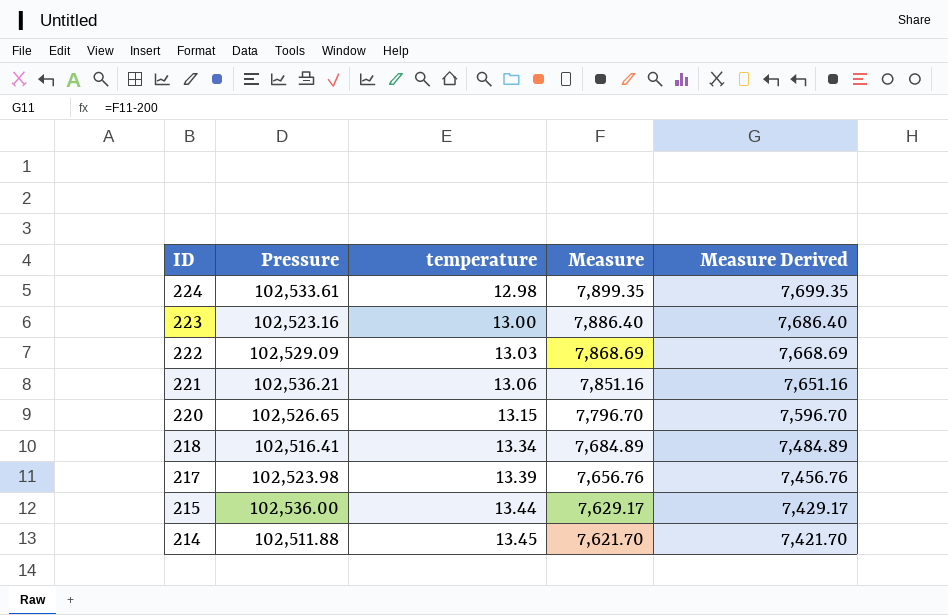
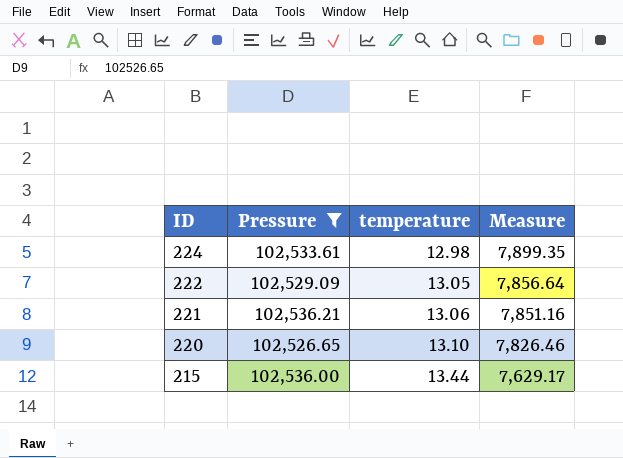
filter: none -> Pressure >= 102,526.65
column Measure Derived | formula: [Measure] - 200 -> none
222 | temperature: 13.03 -> 13.05
222 | Measure: 7,868.69 -> 7,856.64
220 | temperature: 13.15 -> 13.10
220 | Measure: 7,796.70 -> 7,826.46

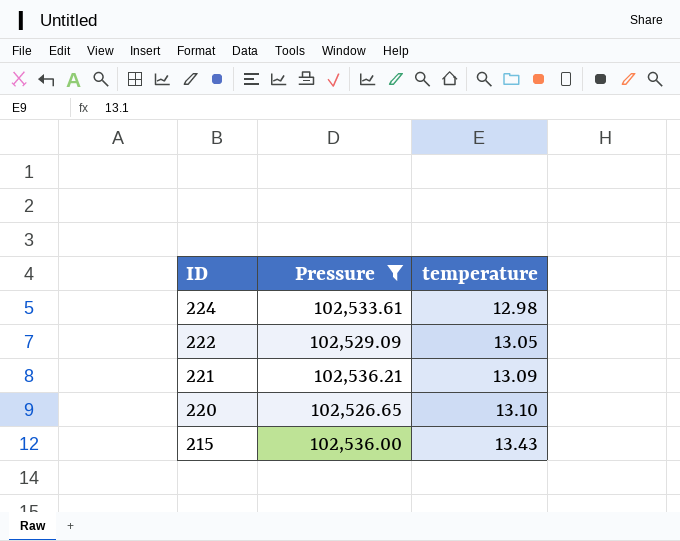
column Measure | formula: [Pressure] / [temperature] -> none
221 | temperature: 13.06 -> 13.09
215 | temperature: 13.44 -> 13.43

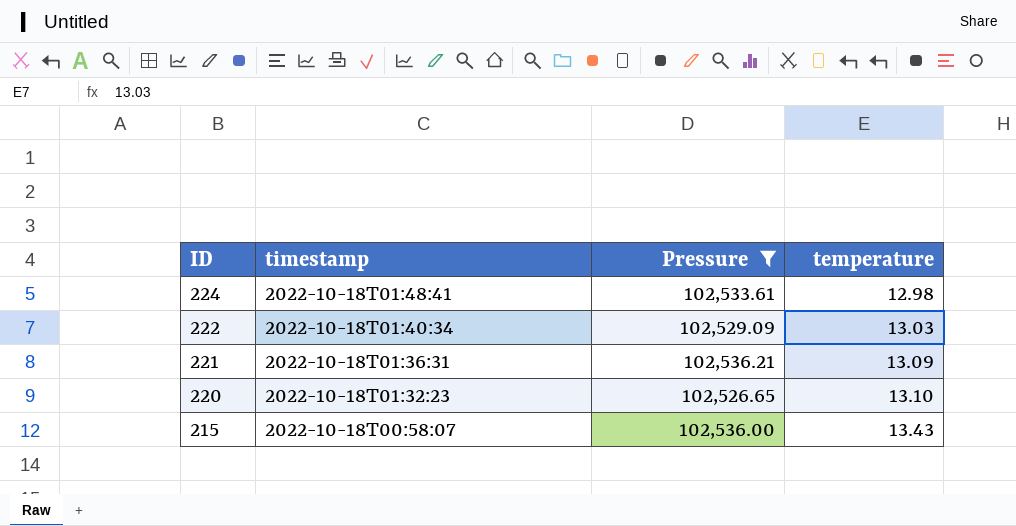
column timestamp | position: none -> 2
222 | temperature: 13.05 -> 13.03

